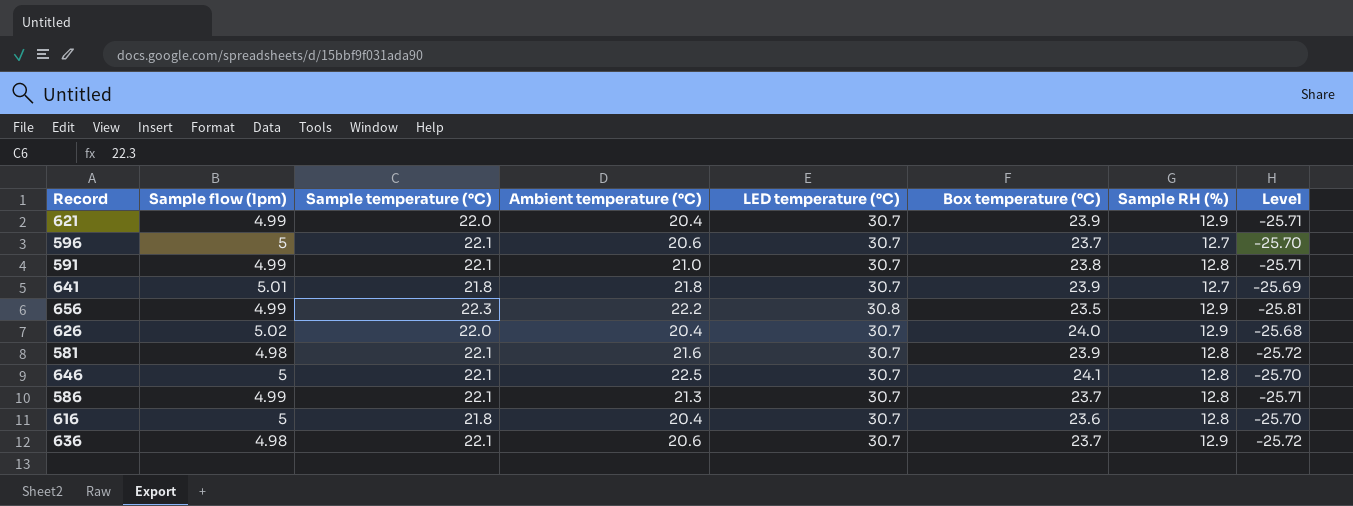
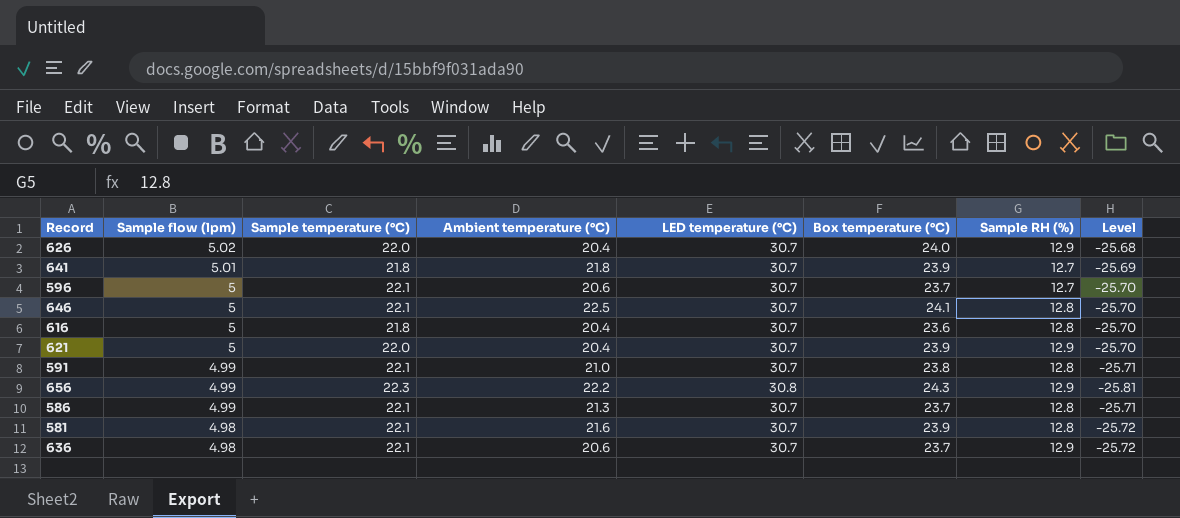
row order: none -> Sample flow (lpm) descending
621 | Sample flow (lpm): 4.99 -> 5
621 | Level: -25.71 -> -25.70
656 | Box temperature (°C): 23.5 -> 24.3

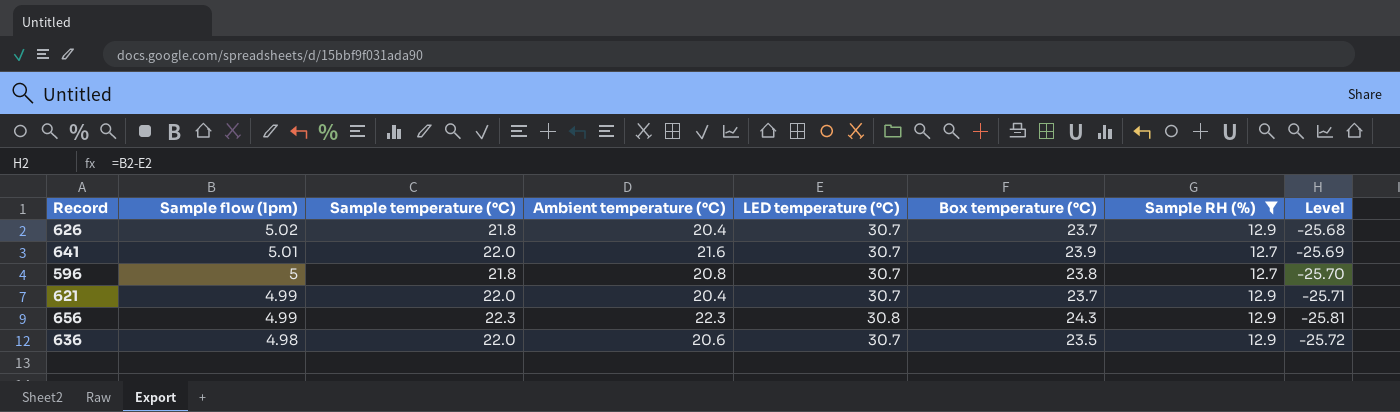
filter: none -> Sample RH (%) != 12.8
626 | Sample temperature (°C): 22.0 -> 21.8
626 | Box temperature (°C): 24.0 -> 23.7
641 | Sample temperature (°C): 21.8 -> 22.0
641 | Ambient temperature (°C): 21.8 -> 21.6
596 | Sample temperature (°C): 22.1 -> 21.8
596 | Ambient temperature (°C): 20.6 -> 20.8
596 | Box temperature (°C): 23.7 -> 23.8
621 | Sample flow (lpm): 5 -> 4.99
621 | Box temperature (°C): 23.9 -> 23.7
621 | Level: -25.70 -> -25.71
656 | Ambient temperature (°C): 22.2 -> 22.3
636 | Sample temperature (°C): 22.1 -> 22.0
636 | Box temperature (°C): 23.7 -> 23.5

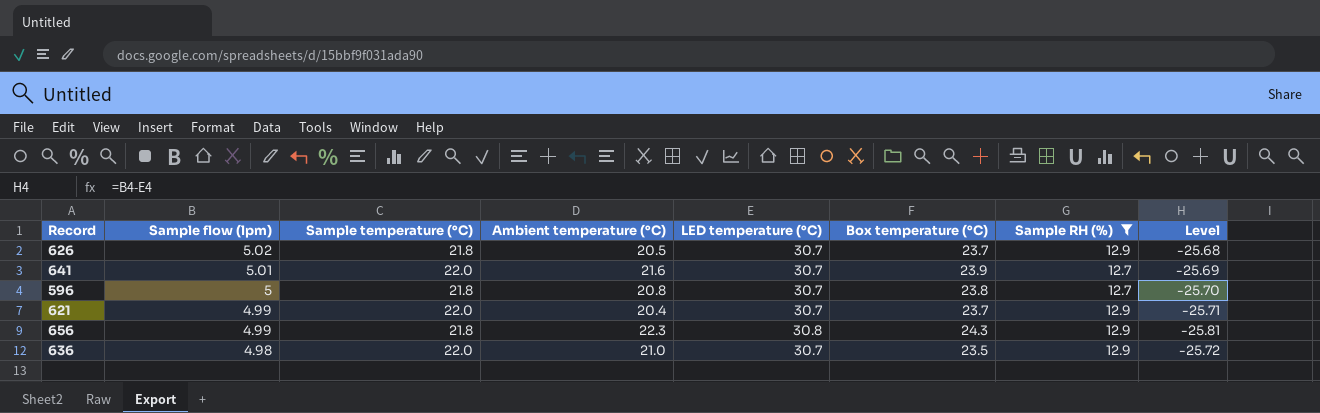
626 | Ambient temperature (°C): 20.4 -> 20.5
656 | Sample temperature (°C): 22.3 -> 21.8
636 | Ambient temperature (°C): 20.6 -> 21.0

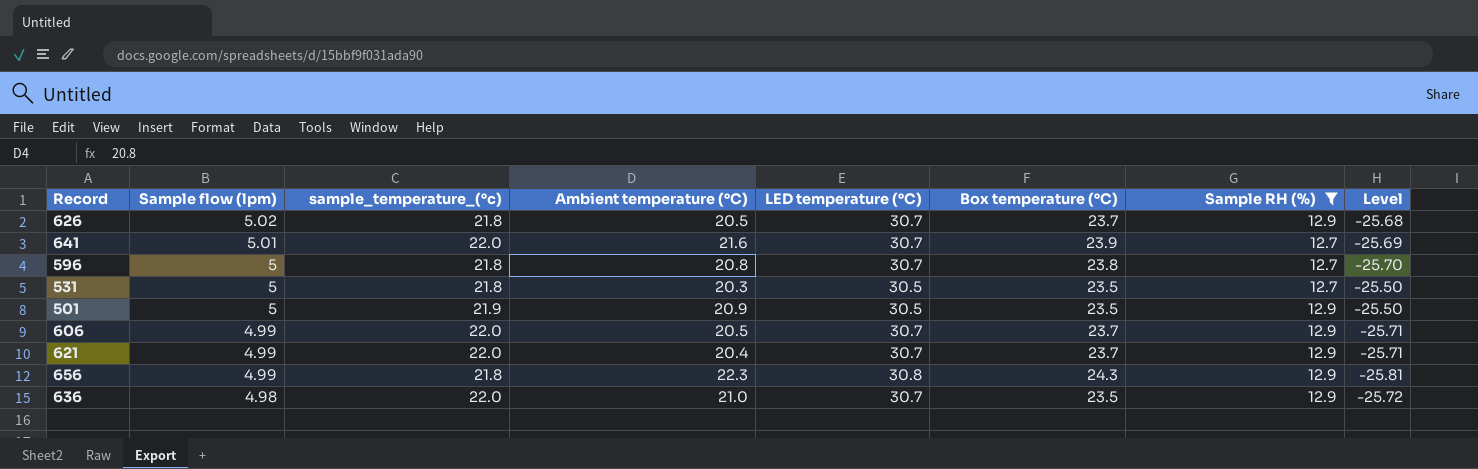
column name: Sample temperature (°C) -> sample_temperature_(°c)
row 531: none -> 5 | 21.8 | 20.3 | 30.5 | 23.5 | 12.7 | -25.50
row 501: none -> 5 | 21.9 | 20.9 | 30.5 | 23.5 | 12.9 | -25.50
row 606: none -> 4.99 | 22.0 | 20.5 | 30.7 | 23.7 | 12.9 | -25.71

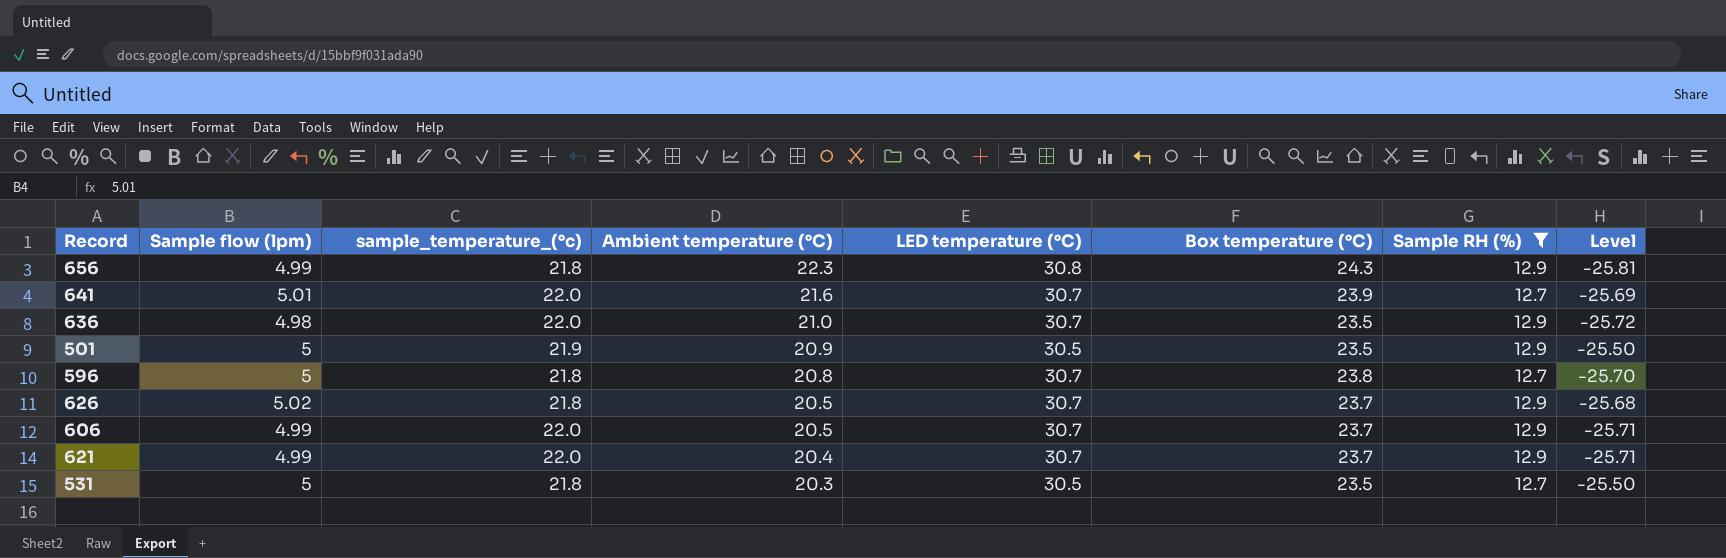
row order: Sample flow (lpm) descending -> Ambient temperature (°C) descending

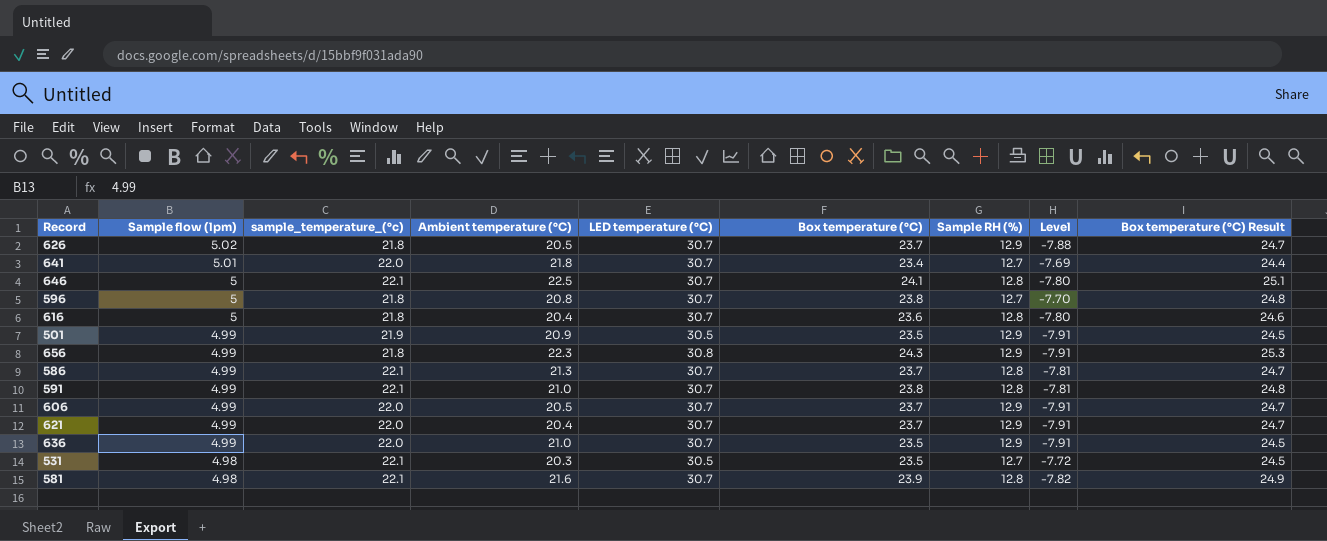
filter: Sample RH (%) != 12.8 -> none
row order: Ambient temperature (°C) descending -> Sample flow (lpm) descending
column Level | formula: [Sample flow (lpm)] - [LED temperature (°C)] -> [Sample flow (lpm)] - [Sample RH (%)]
column Box temperature (°C) Result | formula: none -> [Box temperature (°C)] + 1
641 | Ambient temperature (°C): 21.6 -> 21.8
641 | Box temperature (°C): 23.9 -> 23.4
501 | Sample flow (lpm): 5 -> 4.99
636 | Sample flow (lpm): 4.98 -> 4.99
531 | Sample flow (lpm): 5 -> 4.98
531 | sample_temperature_(°c): 21.8 -> 22.1

